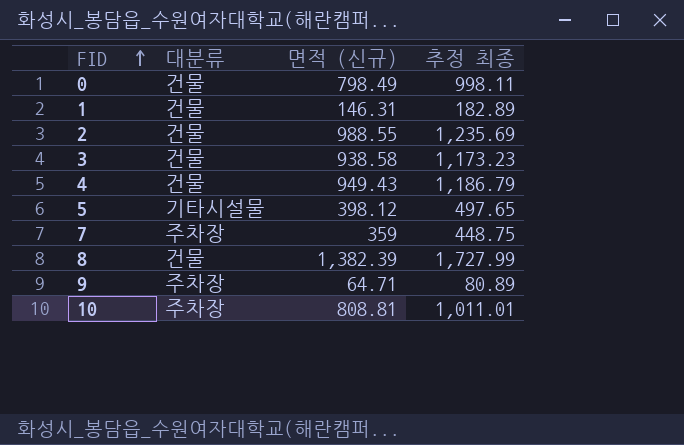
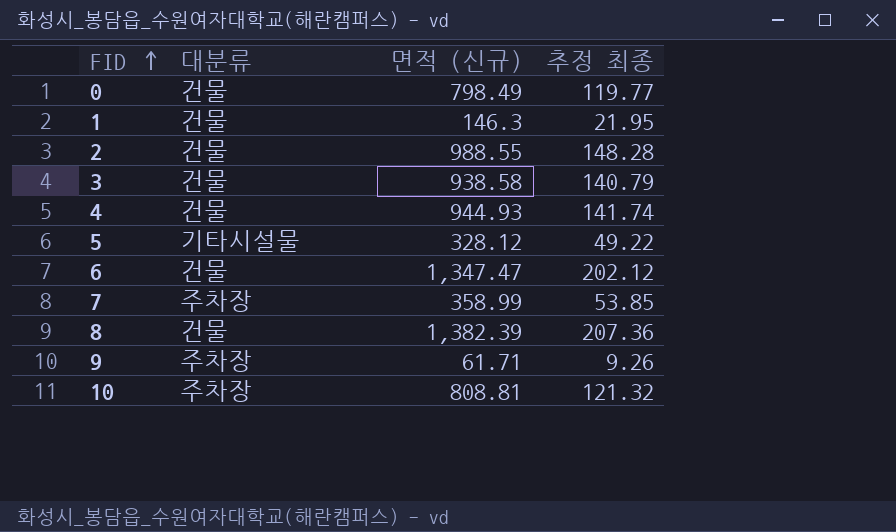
column 추정 최종 | formula: [면적 (신규)] * 1.25 -> [면적 (신규)] * 0.15
1 | 면적 (신규): 146.31 -> 146.3
4 | 면적 (신규): 949.43 -> 944.93
5 | 면적 (신규): 398.12 -> 328.12
row 6: none -> 건물 | 1,347.47 | 202.12
7 | 면적 (신규): 359 -> 358.99
9 | 면적 (신규): 64.71 -> 61.71

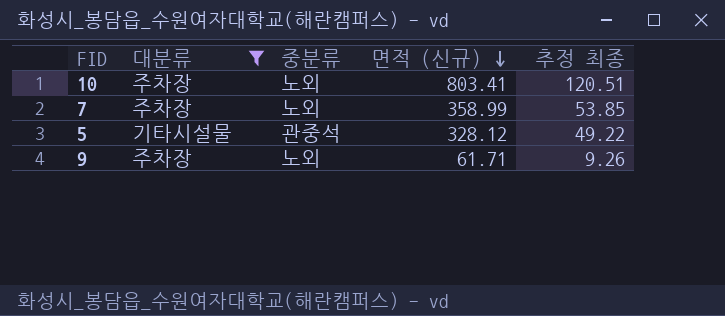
filter: none -> 대분류 != 건물
row order: FID ascending -> 면적 (신규) descending
column 중분류 | position: none -> 3
10 | 면적 (신규): 808.81 -> 803.41
10 | 추정 최종: 121.32 -> 120.51

